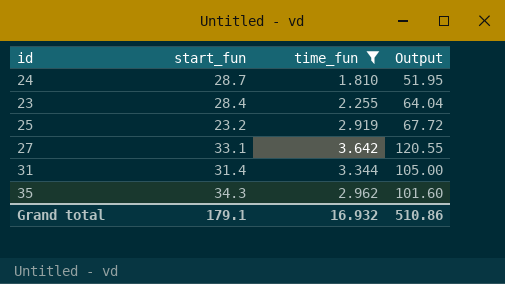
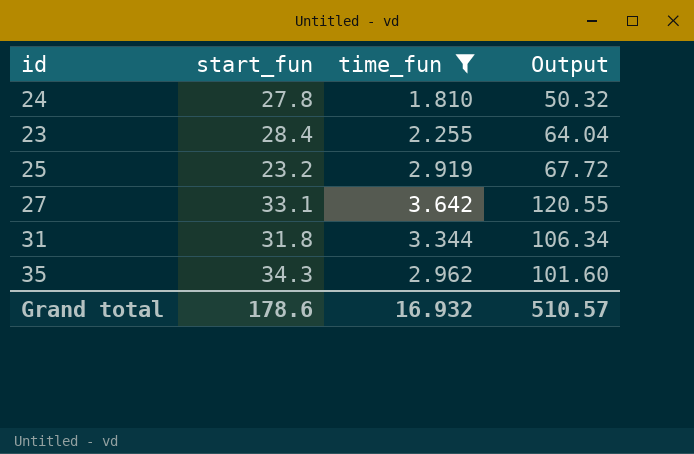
24 | start_fun: 28.7 -> 27.8
24 | Output: 51.95 -> 50.32
31 | start_fun: 31.4 -> 31.8
31 | Output: 105.00 -> 106.34
Grand total | start_fun: 179.1 -> 178.6
Grand total | Output: 510.86 -> 510.57

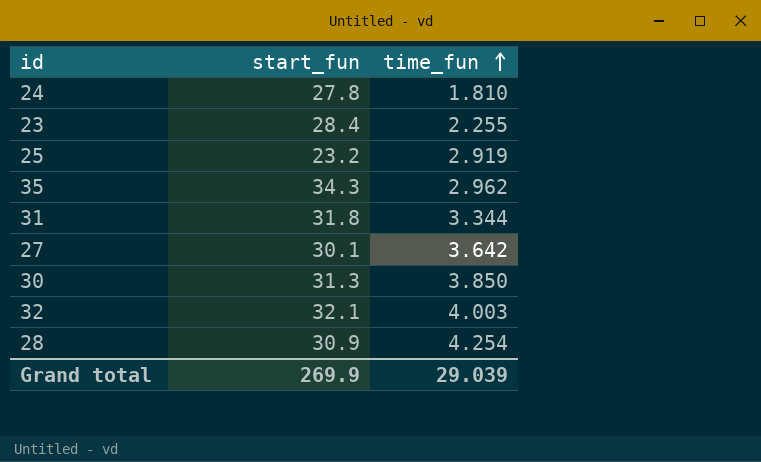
filter: time_fun <= 3.642 -> none
row order: none -> time_fun ascending
column Output | formula: [start_fun] * [time_fun] -> none
27 | start_fun: 33.1 -> 30.1
Grand total | start_fun: 178.6 -> 269.9
Grand total | time_fun: 16.932 -> 29.039

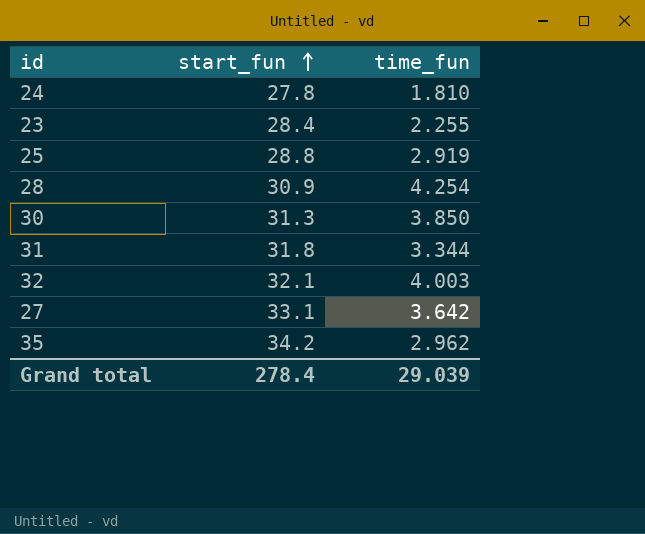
row order: time_fun ascending -> start_fun ascending
25 | start_fun: 23.2 -> 28.8
27 | start_fun: 30.1 -> 33.1
35 | start_fun: 34.3 -> 34.2
Grand total | start_fun: 269.9 -> 278.4

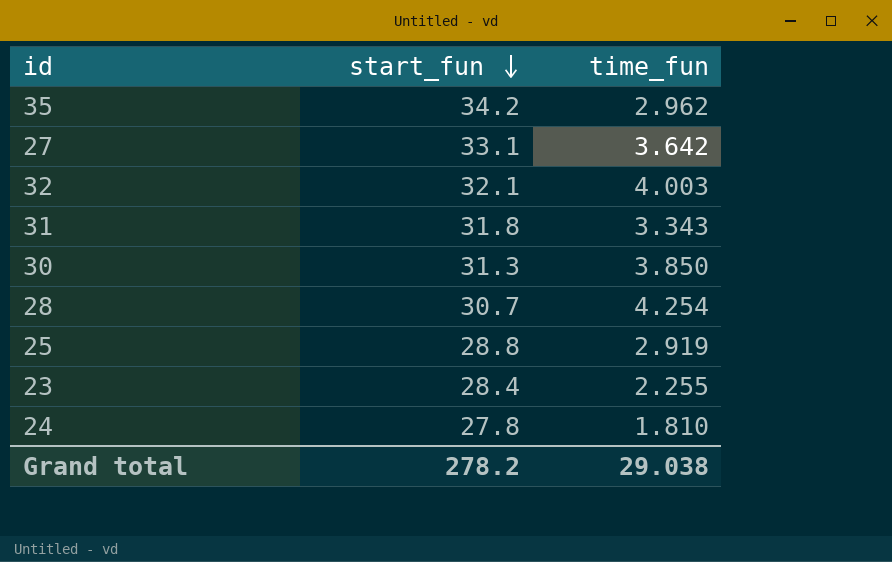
row order: start_fun ascending -> start_fun descending
31 | time_fun: 3.344 -> 3.343
28 | start_fun: 30.9 -> 30.7
Grand total | start_fun: 278.4 -> 278.2
Grand total | time_fun: 29.039 -> 29.038

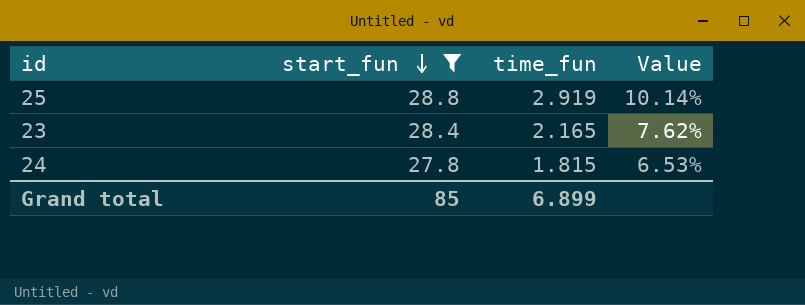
filter: none -> start_fun <= 28.8
column Value | formula: none -> [time_fun] / [start_fun]
23 | time_fun: 2.255 -> 2.165
24 | time_fun: 1.810 -> 1.815
Grand total | start_fun: 278.2 -> 85
Grand total | time_fun: 29.038 -> 6.899

